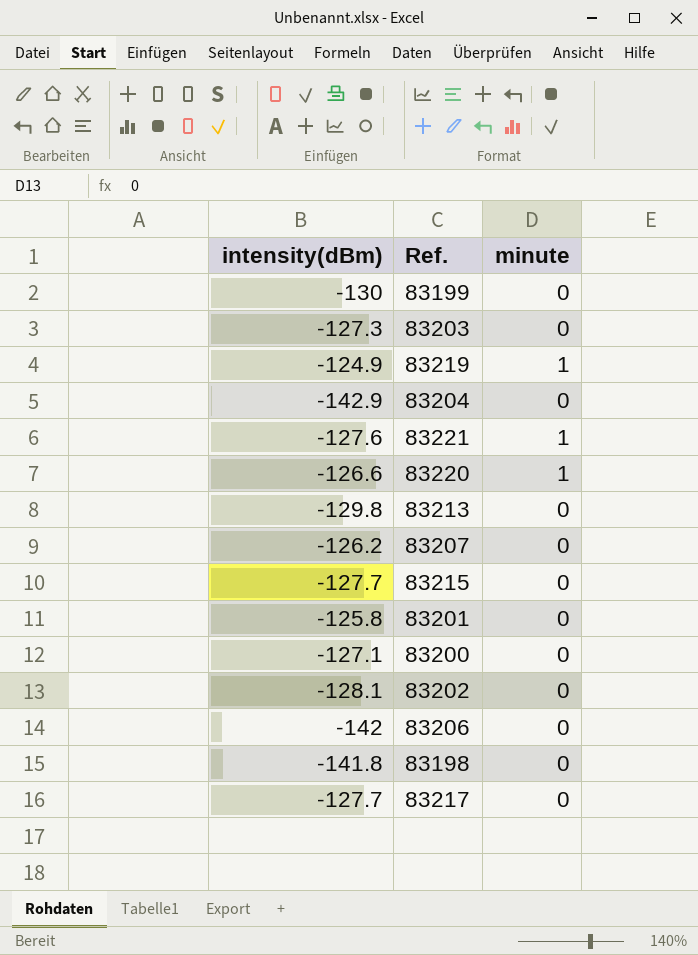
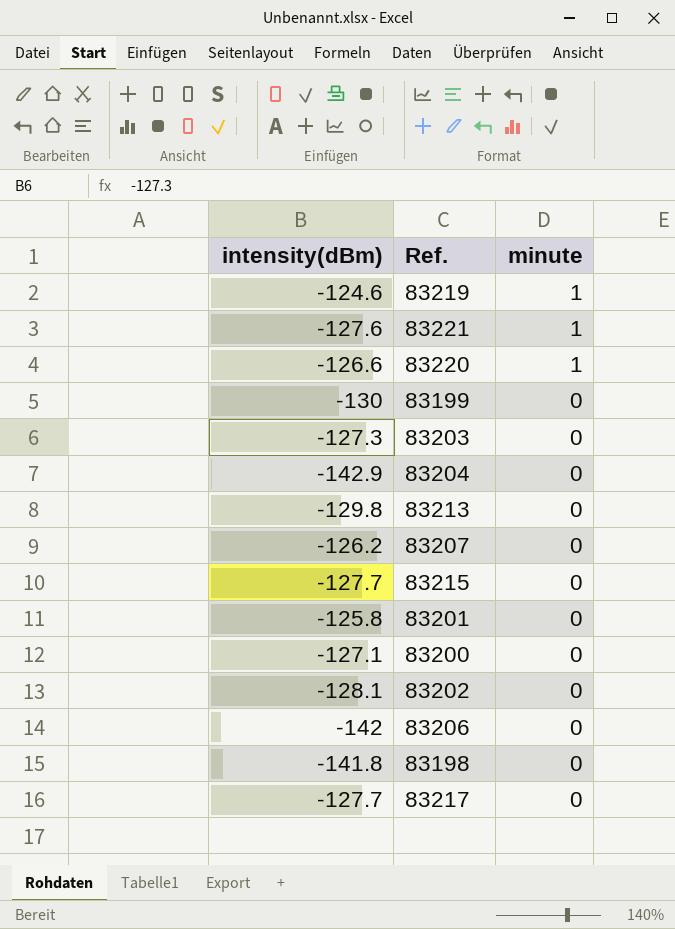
row order: none -> minute descending
83219 | intensity(dBm): -124.9 -> -124.6

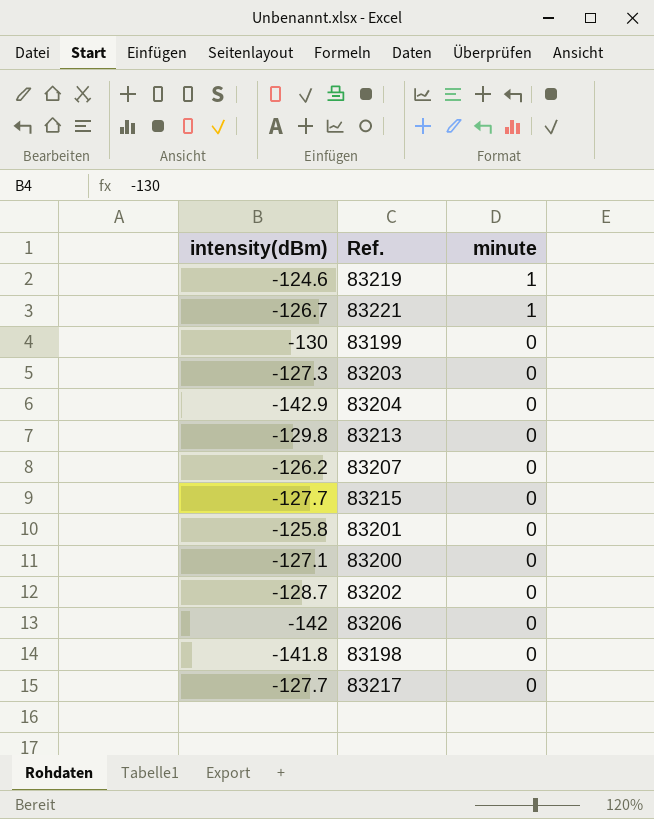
row 83220: -126.6 | 1 -> none
83221 | intensity(dBm): -127.6 -> -126.7
83202 | intensity(dBm): -128.1 -> -128.7

